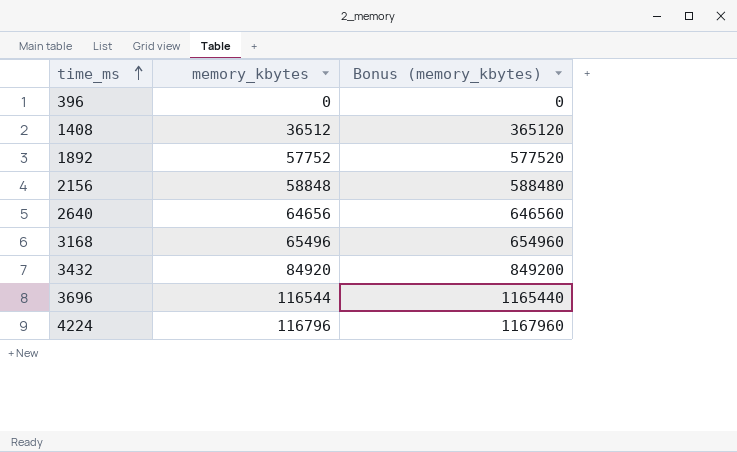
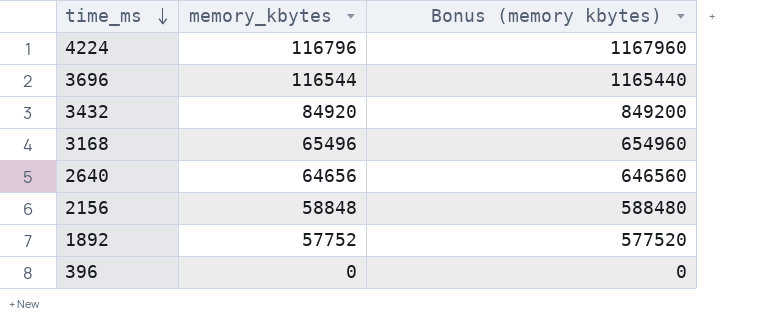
row order: time_ms ascending -> time_ms descending
column name: Bonus (memory_kbytes) -> Bonus (memory kbytes)
row 1408: 36512 | 365120 -> none

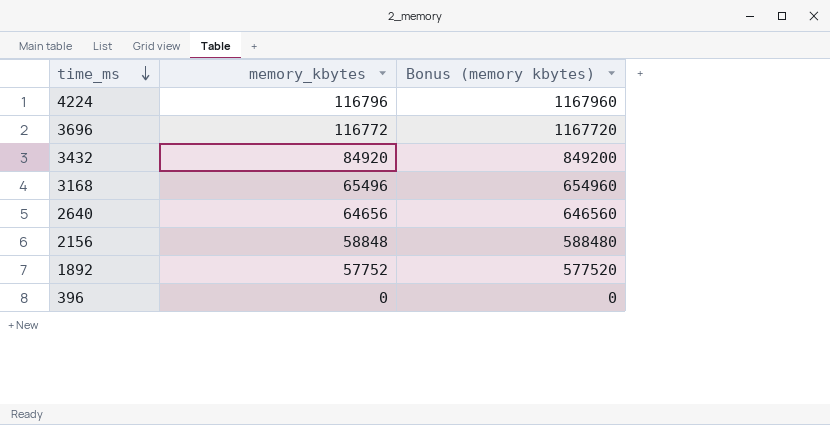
3696 | memory_kbytes: 116544 -> 116772
3696 | Bonus (memory kbytes): 1165440 -> 1167720

